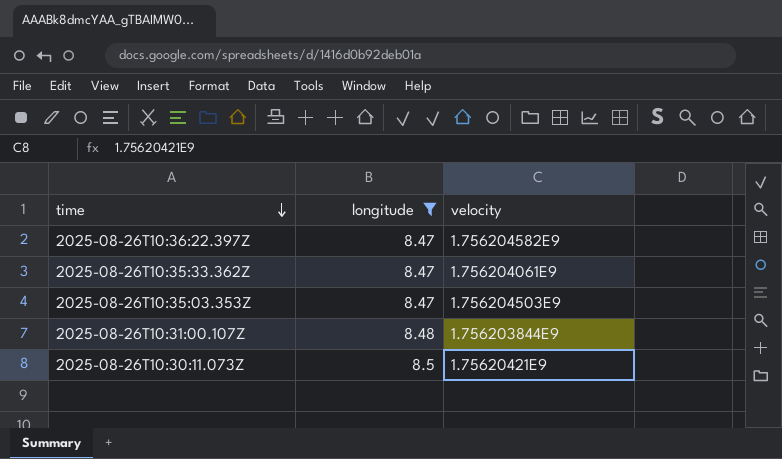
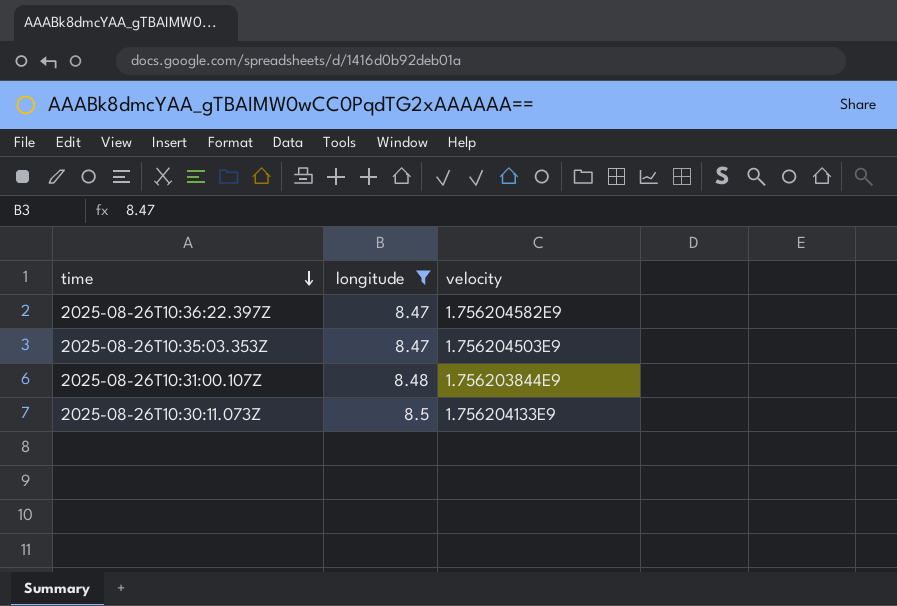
row 2025-08-26T10:35:33.362Z: 8.47 | 1.756204061E9 -> none
2025-08-26T10:30:11.073Z | velocity: 1.75620421E9 -> 1.756204133E9

